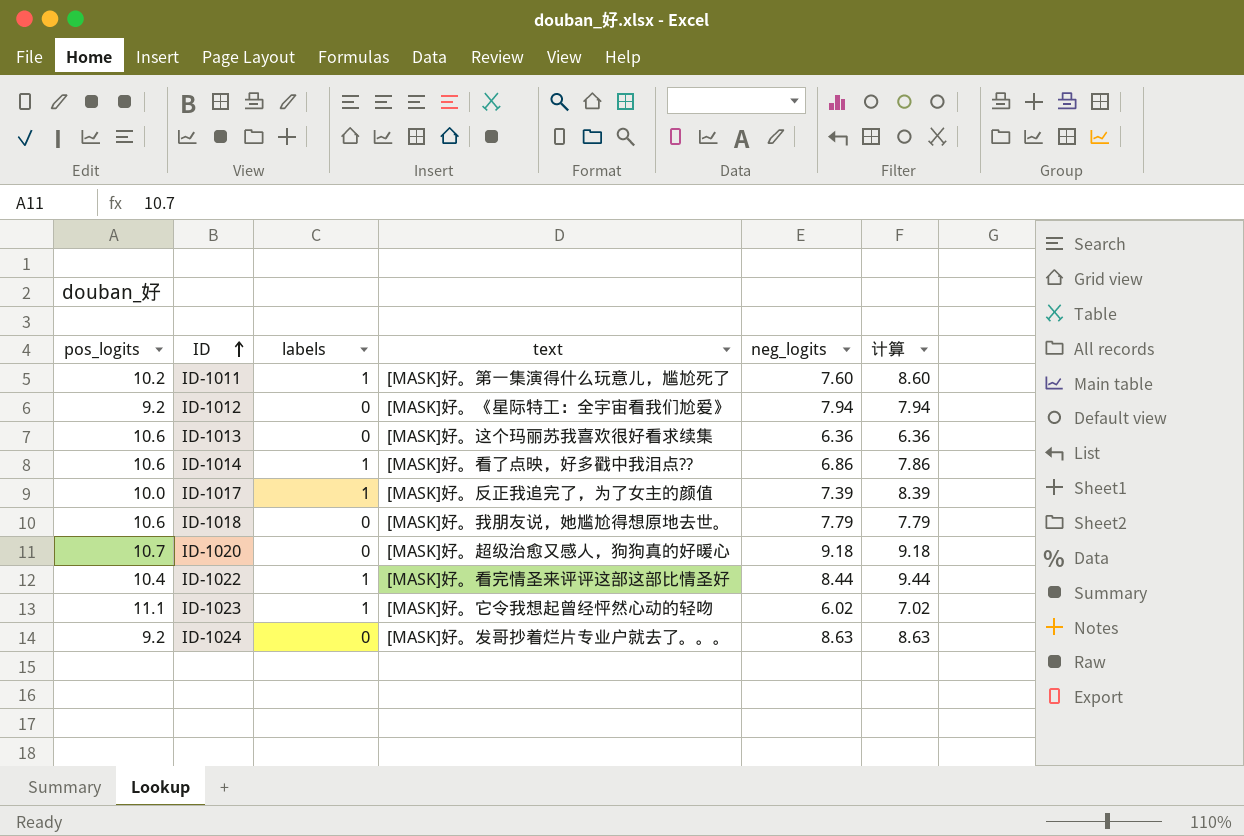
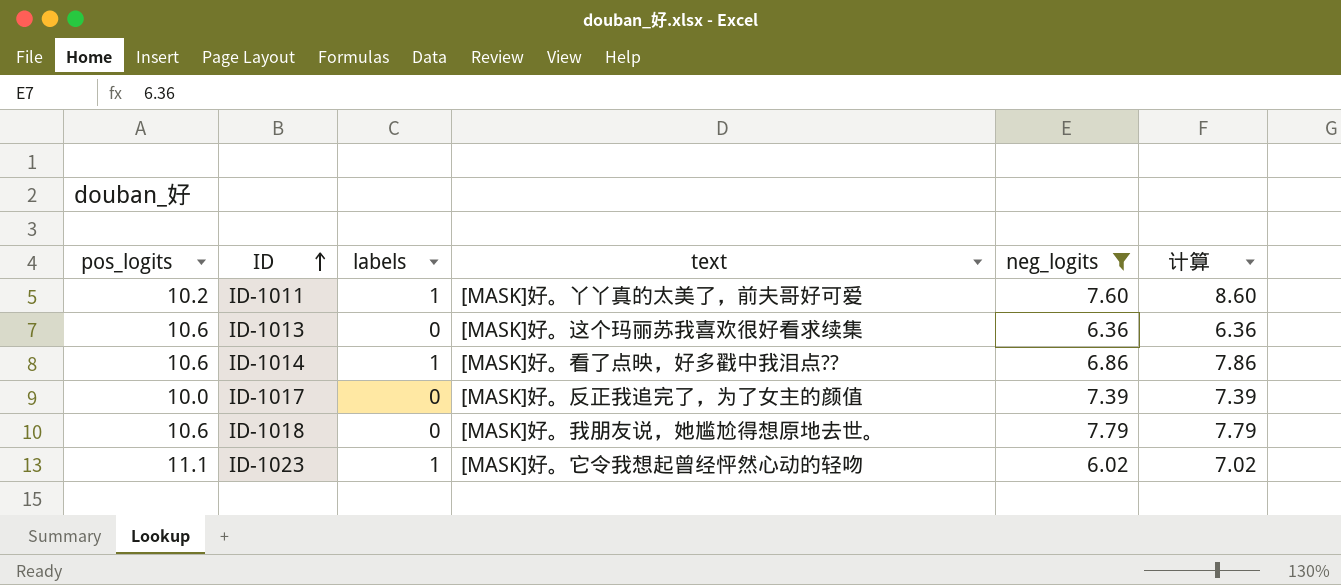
filter: none -> neg_logits <= 7.79
ID-1011 | text: [MASK]好。第一集演得什么玩意儿，尴尬死了 -> [MASK]好。丫丫真的太美了，前夫哥好可爱
ID-1017 | labels: 1 -> 0
ID-1017 | 计算: 8.39 -> 7.39

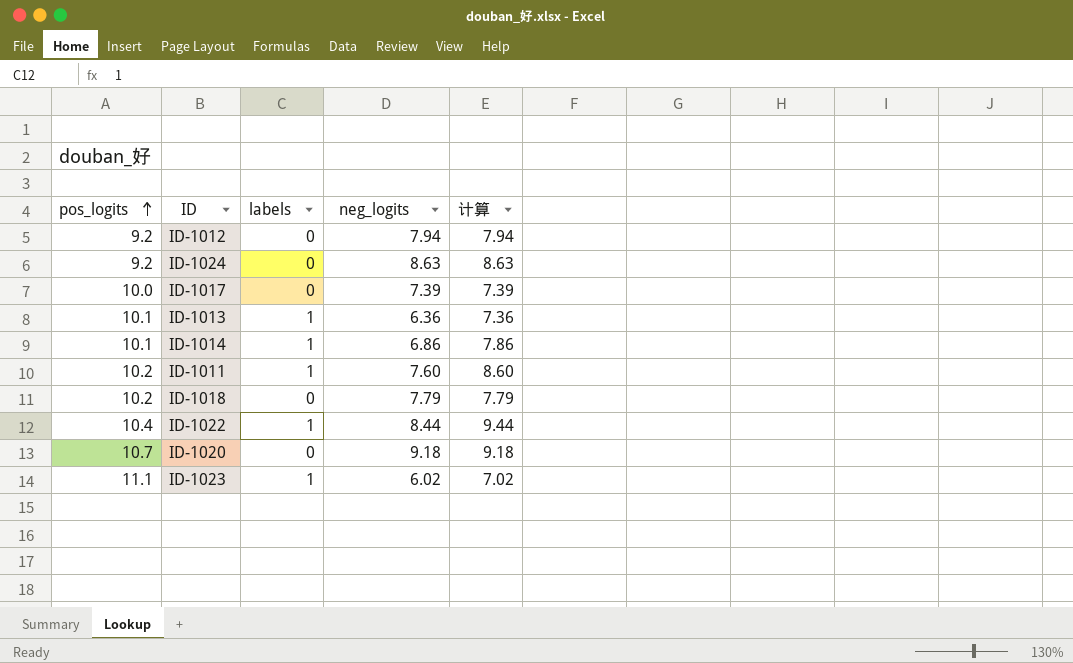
filter: neg_logits <= 7.79 -> none
row order: ID ascending -> pos_logits ascending
column text | position: 4 -> none
ID-1013 | pos_logits: 10.6 -> 10.1
ID-1013 | labels: 0 -> 1
ID-1013 | 计算: 6.36 -> 7.36
ID-1014 | pos_logits: 10.6 -> 10.1
ID-1018 | pos_logits: 10.6 -> 10.2

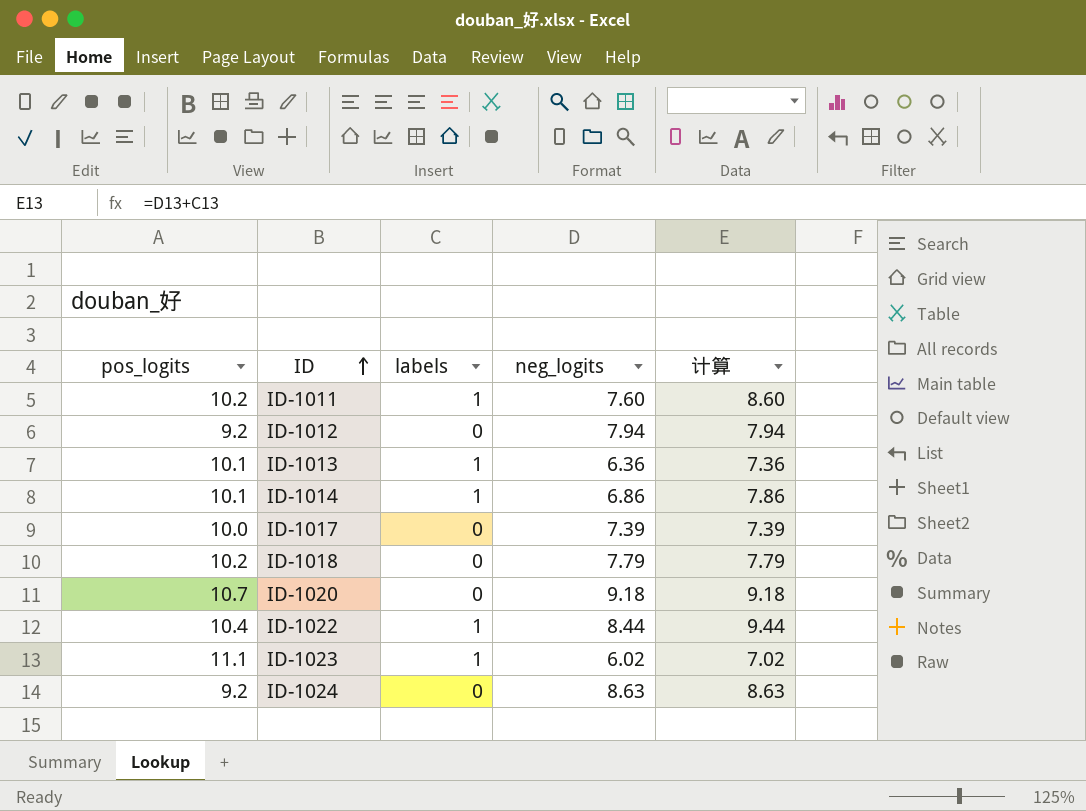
row order: pos_logits ascending -> ID ascending

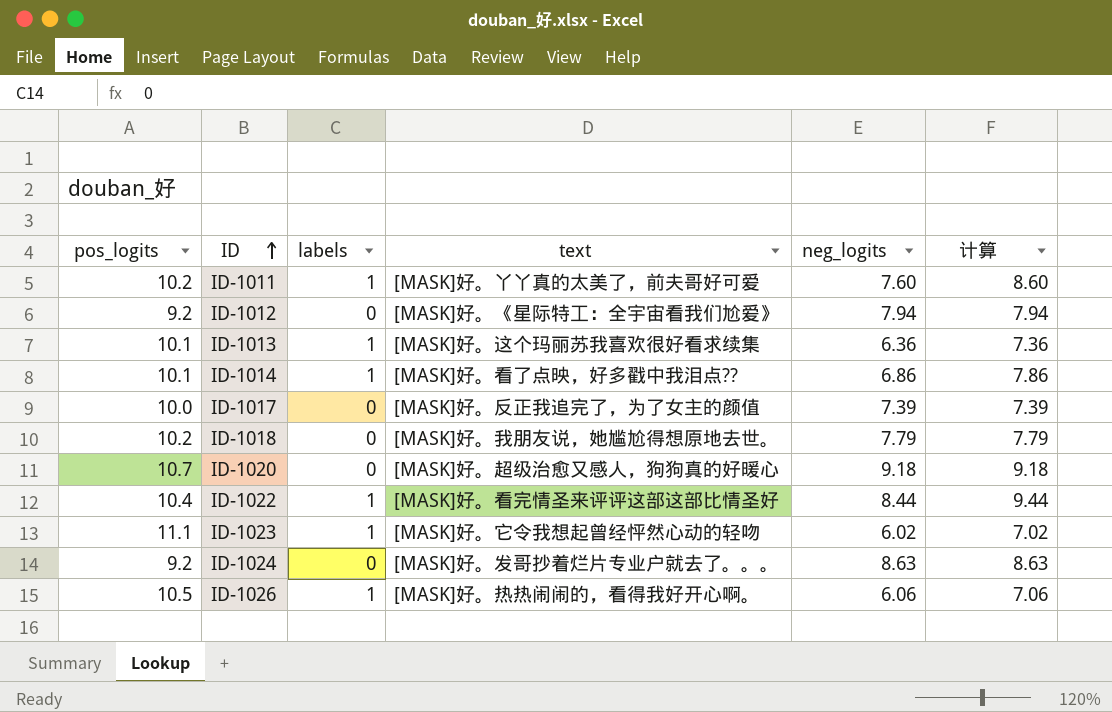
column text | position: none -> 4
row ID-1026: none -> 10.5 | 1 | [MASK]好。热热闹闹的，看得我好开心啊。 | 6.06 | 7.06

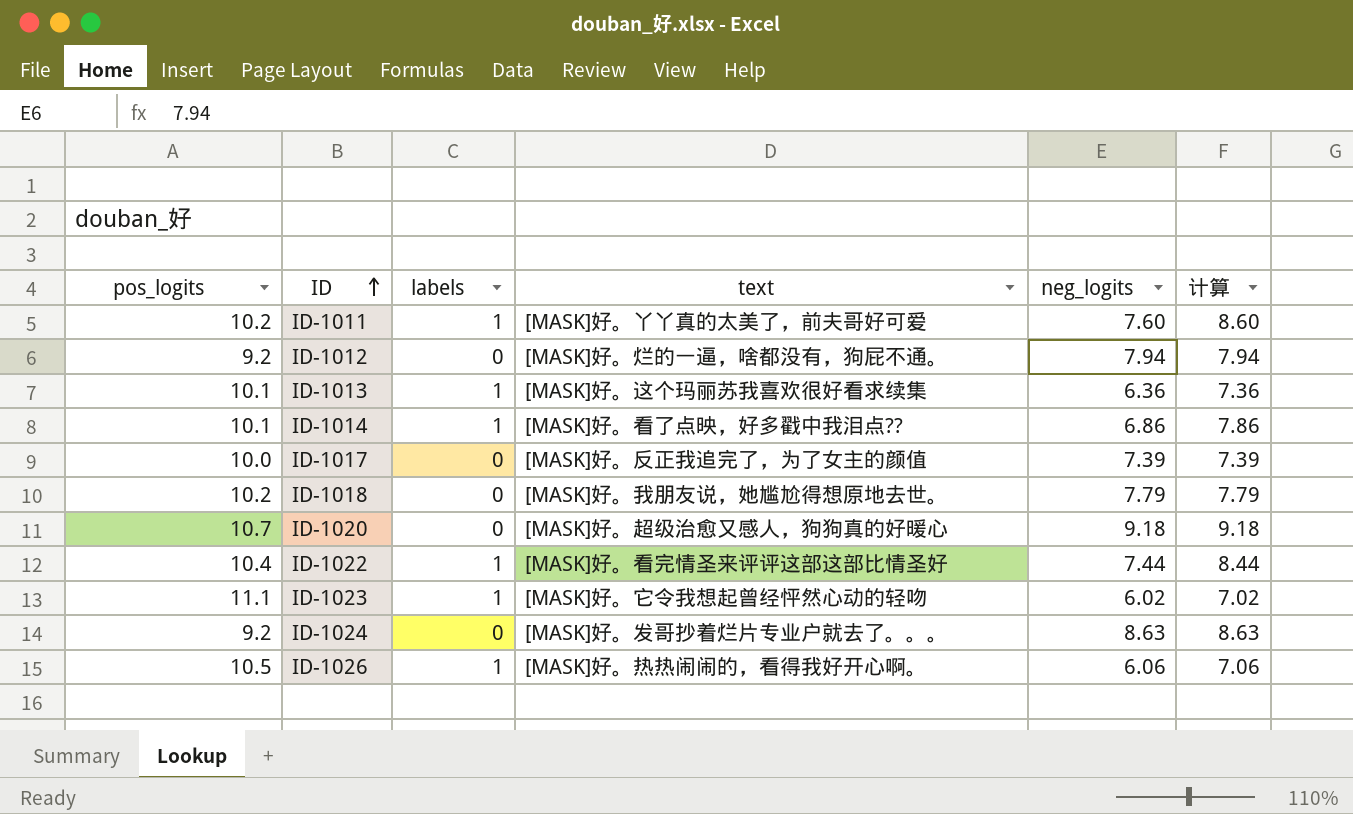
ID-1012 | text: [MASK]好。《星际特工：全宇宙看我们尬爱》 -> [MASK]好。烂的一逼，啥都没有，狗屁不通。
ID-1022 | neg_logits: 8.44 -> 7.44
ID-1022 | 计算: 9.44 -> 8.44

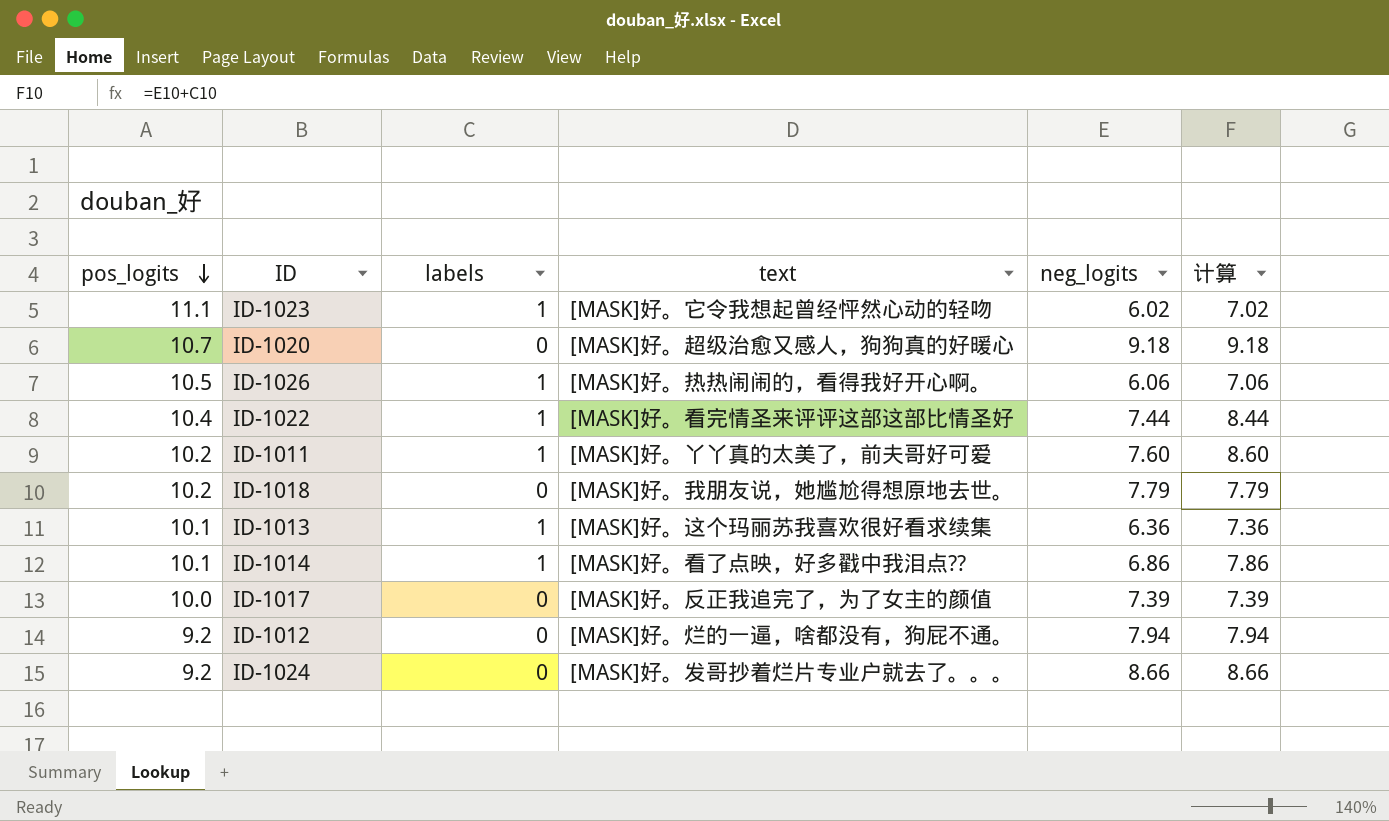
row order: ID ascending -> pos_logits descending
ID-1024 | neg_logits: 8.63 -> 8.66
ID-1024 | 计算: 8.63 -> 8.66

